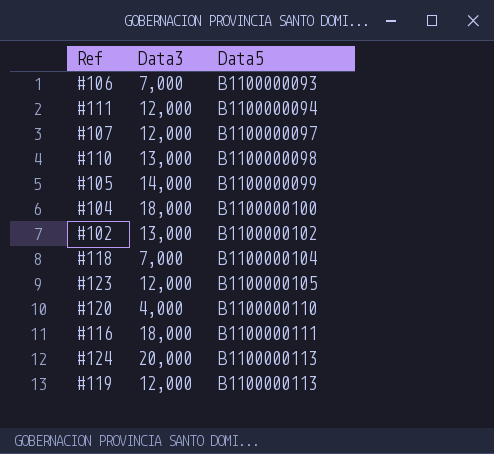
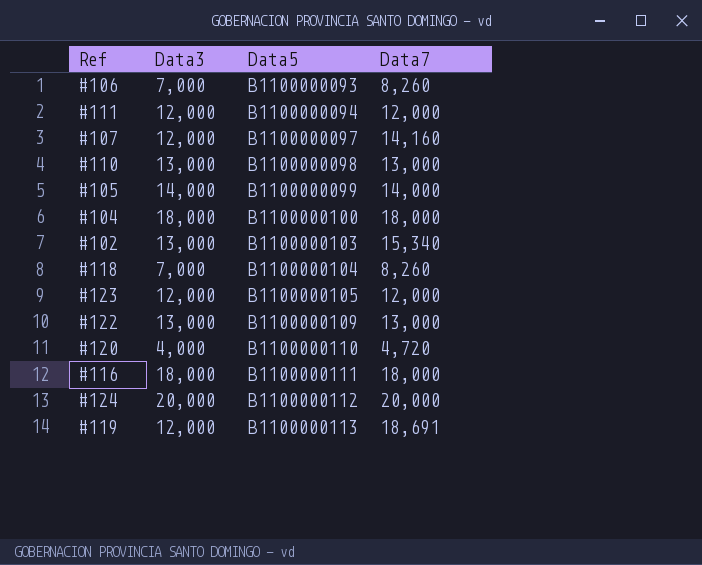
column Data7 | position: none -> 4
#102 | Data5: B1100000102 -> B1100000103
row #122: none -> 13,000 | B1100000109 | 13,000
#124 | Data5: B1100000113 -> B1100000112

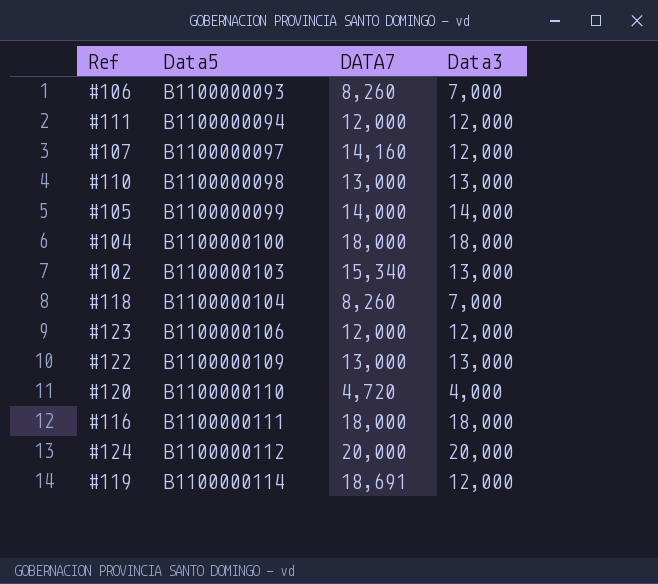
column name: Data7 -> DATA7
column Data3 | position: 2 -> 4
#123 | Data5: B1100000105 -> B1100000106
#119 | Data5: B1100000113 -> B1100000114

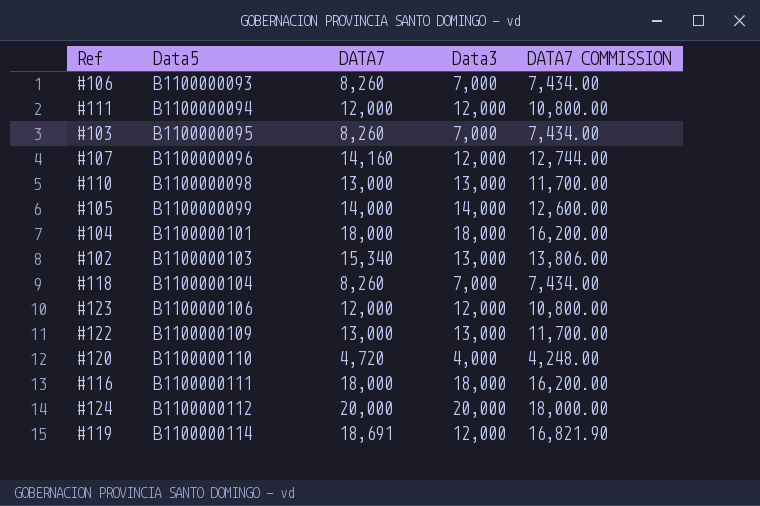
column DATA7 COMMISSION | formula: none -> [DATA7] * 0.9
row #103: none -> B1100000095 | 8,260 | 7,000 | 7,434.00
#107 | Data5: B1100000097 -> B1100000096
#104 | Data5: B1100000100 -> B1100000101

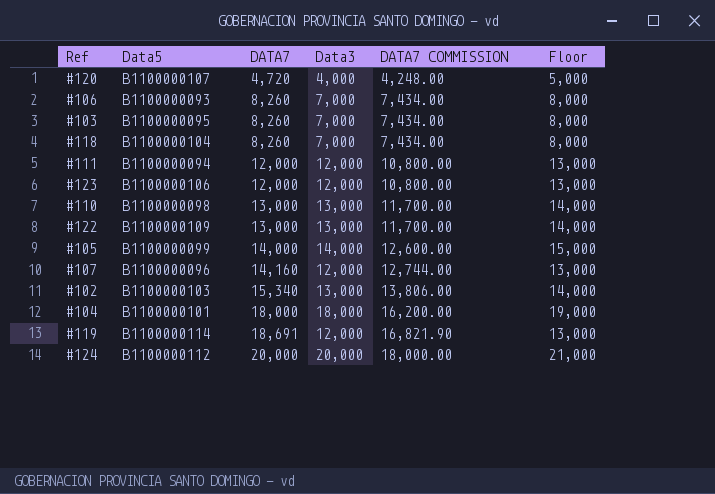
row order: Data5 ascending -> DATA7 ascending
column Floor | formula: none -> [Data3] + 1000
row #116: B1100000111 | 18,000 | 18,000 | 16,200.00 -> none
#120 | Data5: B1100000110 -> B1100000107

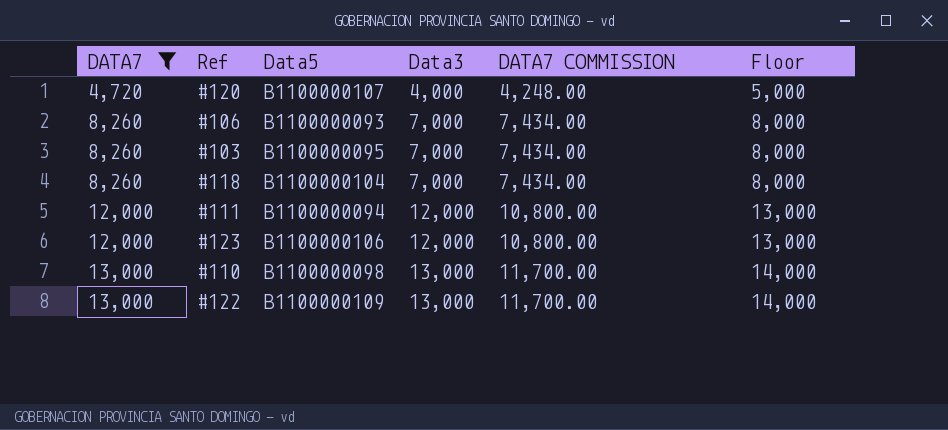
filter: none -> DATA7 <= 13,000
column DATA7 | position: 3 -> 1

